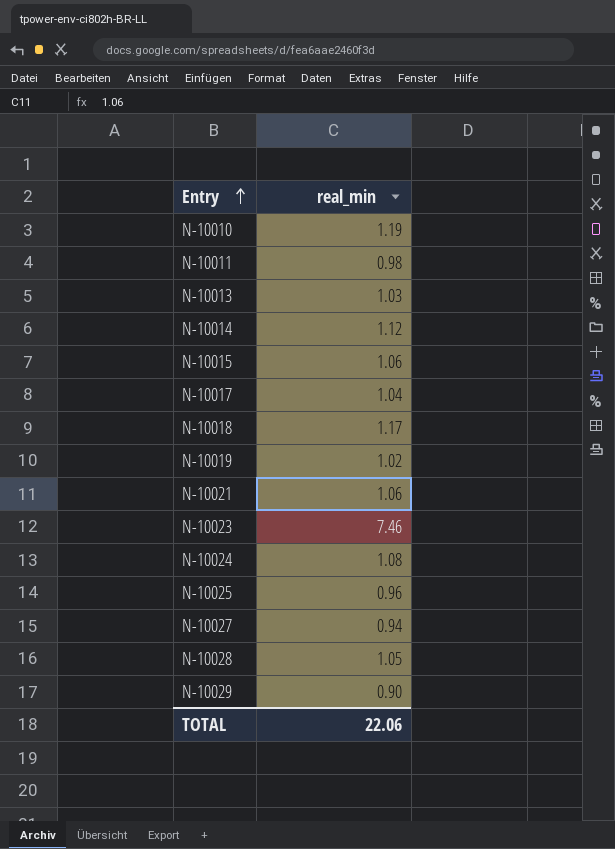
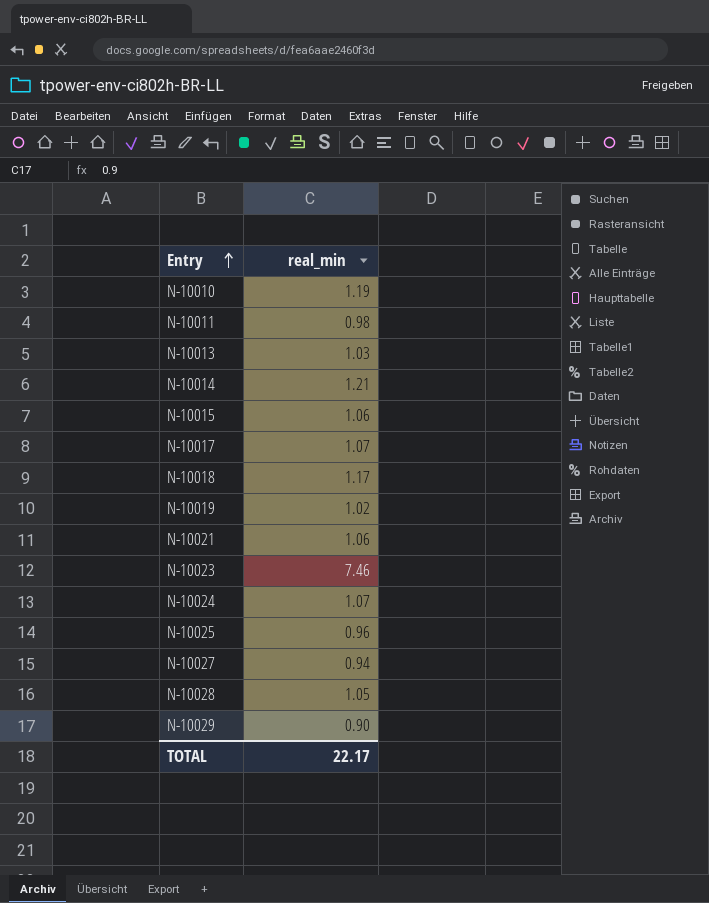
N-10014 | real_min: 1.12 -> 1.21
N-10017 | real_min: 1.04 -> 1.07
N-10024 | real_min: 1.08 -> 1.07
TOTAL | real_min: 22.06 -> 22.17

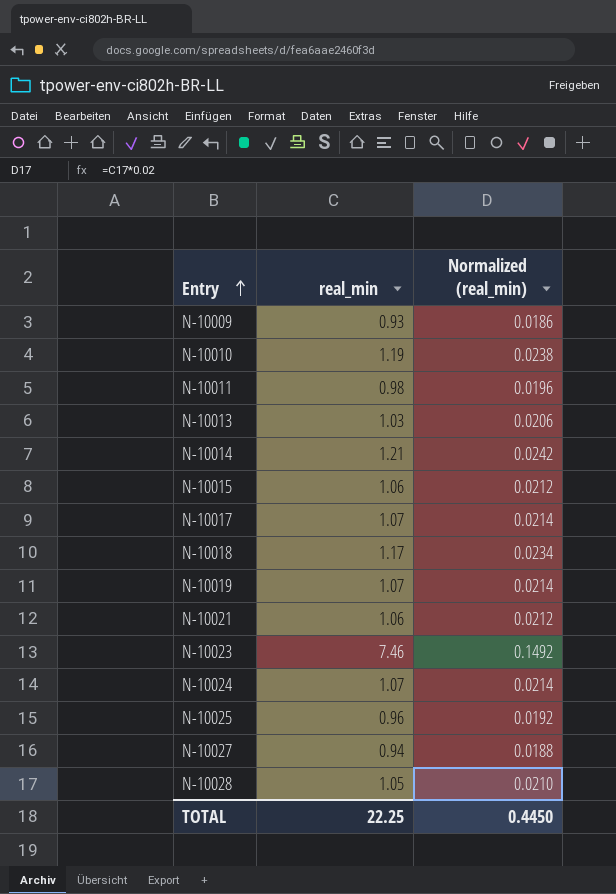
column Normalized (real_min) | formula: none -> [real_min] * 0.02
row N-10029: 0.90 -> none
row N-10009: none -> 0.93 | 0.0186
N-10019 | real_min: 1.02 -> 1.07
TOTAL | real_min: 22.17 -> 22.25

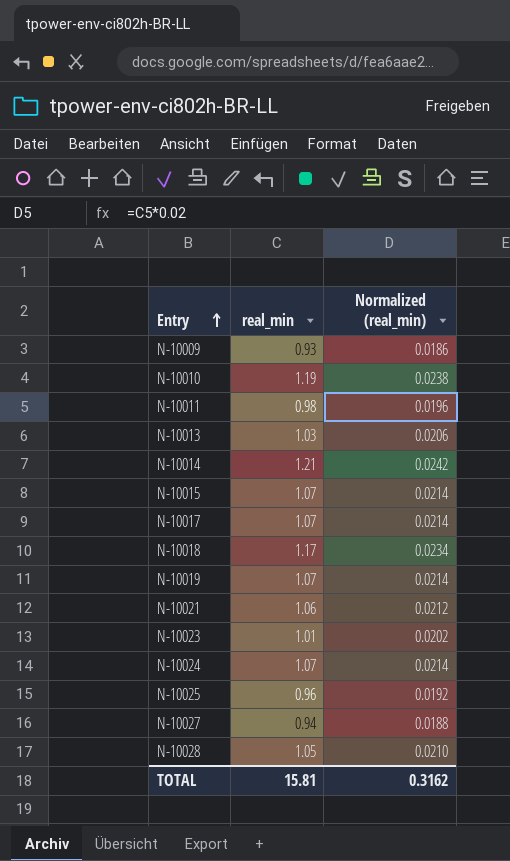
N-10015 | real_min: 1.06 -> 1.07
N-10015 | Normalized (real_min): 0.0212 -> 0.0214
N-10023 | real_min: 7.46 -> 1.01
N-10023 | Normalized (real_min): 0.1492 -> 0.0202
TOTAL | real_min: 22.25 -> 15.81
TOTAL | Normalized (real_min): 0.4450 -> 0.3162

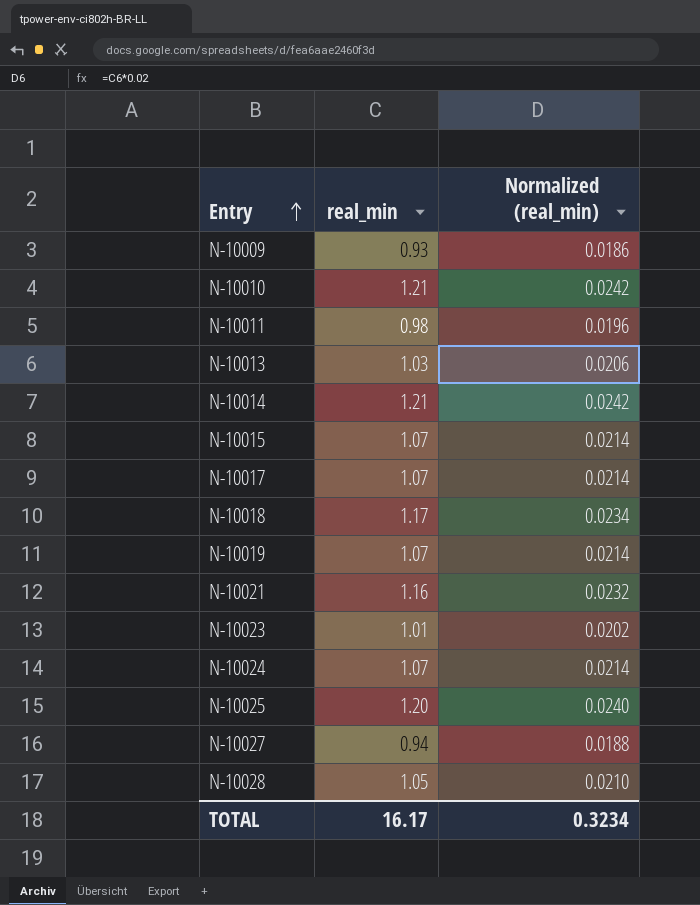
N-10010 | real_min: 1.19 -> 1.21
N-10010 | Normalized (real_min): 0.0238 -> 0.0242
N-10021 | real_min: 1.06 -> 1.16
N-10021 | Normalized (real_min): 0.0212 -> 0.0232
N-10025 | real_min: 0.96 -> 1.20
N-10025 | Normalized (real_min): 0.0192 -> 0.0240
TOTAL | real_min: 15.81 -> 16.17
TOTAL | Normalized (real_min): 0.3162 -> 0.3234

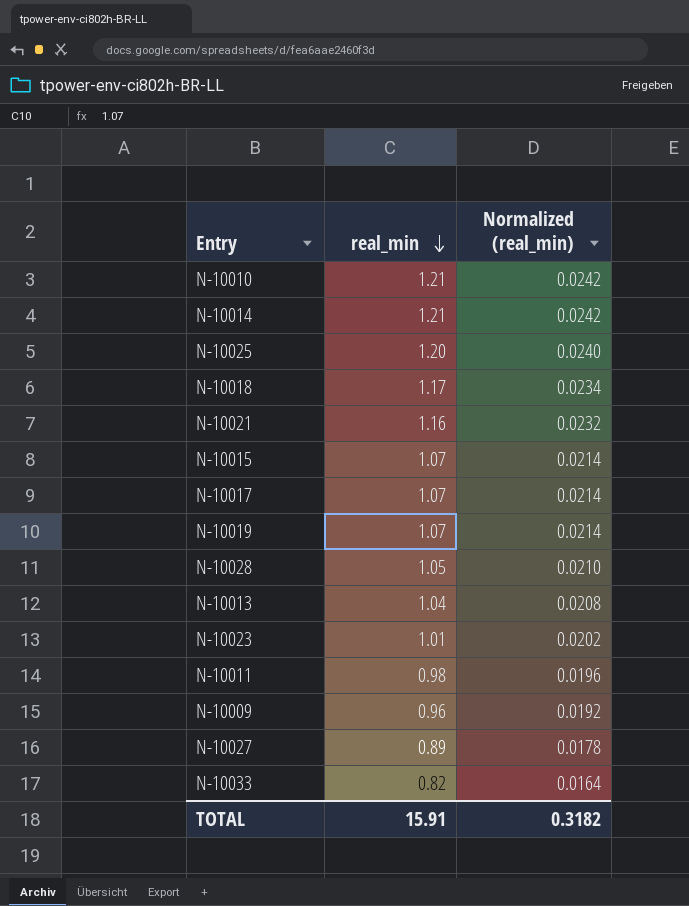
row order: Entry ascending -> real_min descending
row N-10024: 1.07 | 0.0214 -> none
N-10013 | real_min: 1.03 -> 1.04
N-10013 | Normalized (real_min): 0.0206 -> 0.0208
N-10009 | real_min: 0.93 -> 0.96
N-10009 | Normalized (real_min): 0.0186 -> 0.0192
N-10027 | real_min: 0.94 -> 0.89
N-10027 | Normalized (real_min): 0.0188 -> 0.0178
row N-10033: none -> 0.82 | 0.0164
TOTAL | real_min: 16.17 -> 15.91
TOTAL | Normalized (real_min): 0.3234 -> 0.3182

